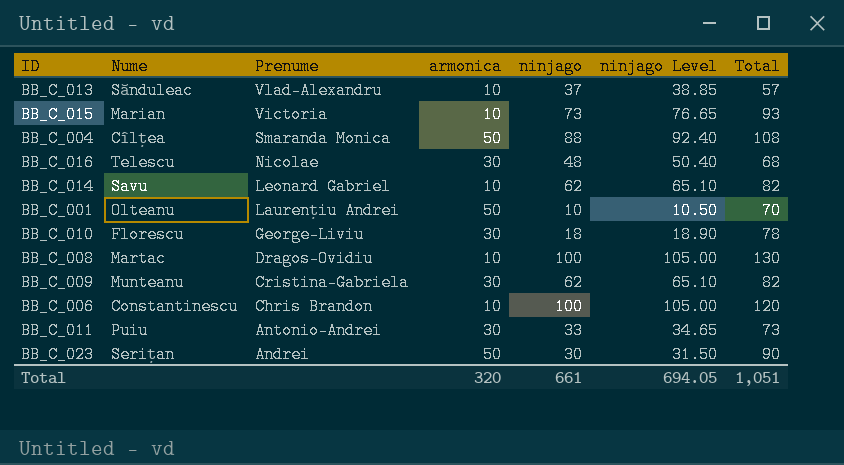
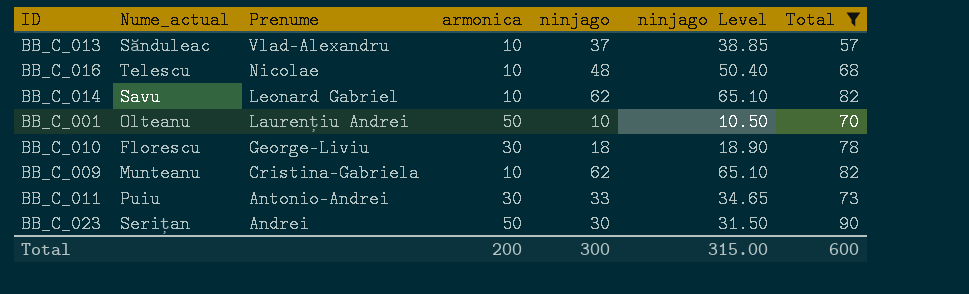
filter: none -> Total <= 90
column name: Nume -> Nume_actual
BB_C_016 | armonica: 30 -> 10
BB_C_009 | armonica: 30 -> 10
Total | armonica: 320 -> 200
Total | ninjago: 661 -> 300
Total | ninjago Level: 694.05 -> 315.00
Total | Total: 1,051 -> 600

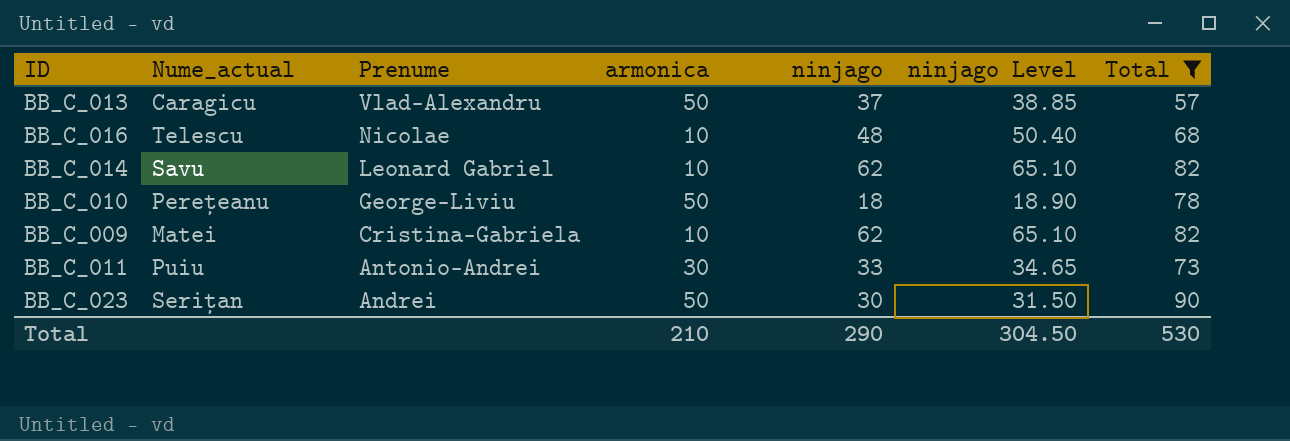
row BB_C_001: Olteanu | Laurențiu Andrei | 50 | 10 | 10.50 | 70 -> none
BB_C_013 | Nume_actual: Sănduleac -> Caragicu
BB_C_013 | armonica: 10 -> 50
BB_C_010 | Nume_actual: Florescu -> Perețeanu
BB_C_010 | armonica: 30 -> 50
BB_C_009 | Nume_actual: Munteanu -> Matei
Total | armonica: 200 -> 210
Total | ninjago: 300 -> 290
Total | ninjago Level: 315.00 -> 304.50
Total | Total: 600 -> 530

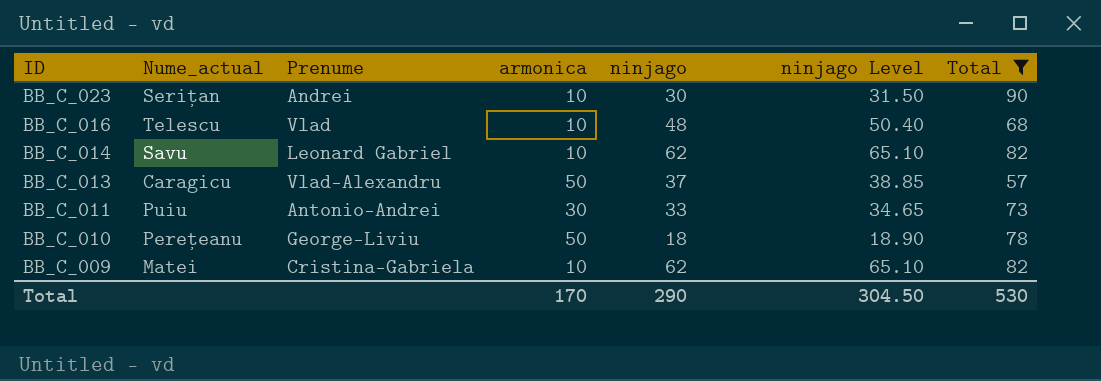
row order: Prenume descending -> ID descending
BB_C_023 | armonica: 50 -> 10
BB_C_016 | Prenume: Nicolae -> Vlad
Total | armonica: 210 -> 170

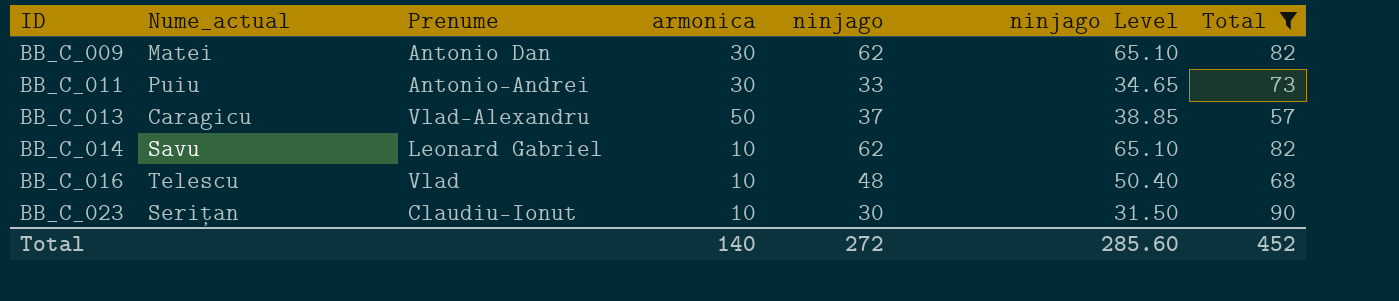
row order: ID descending -> ID ascending
row BB_C_010: Perețeanu | George-Liviu | 50 | 18 | 18.90 | 78 -> none
BB_C_009 | Prenume: Cristina-Gabriela -> Antonio Dan
BB_C_009 | armonica: 10 -> 30
BB_C_023 | Prenume: Andrei -> Claudiu-Ionut
Total | armonica: 170 -> 140
Total | ninjago: 290 -> 272
Total | ninjago Level: 304.50 -> 285.60
Total | Total: 530 -> 452

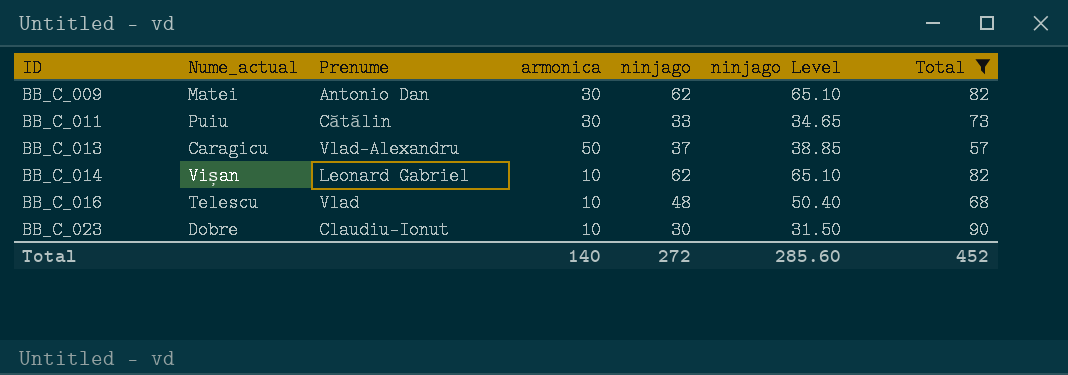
BB_C_011 | Prenume: Antonio-Andrei -> Cătălin
BB_C_014 | Nume_actual: Savu -> Vișan
BB_C_023 | Nume_actual: Serițan -> Dobre

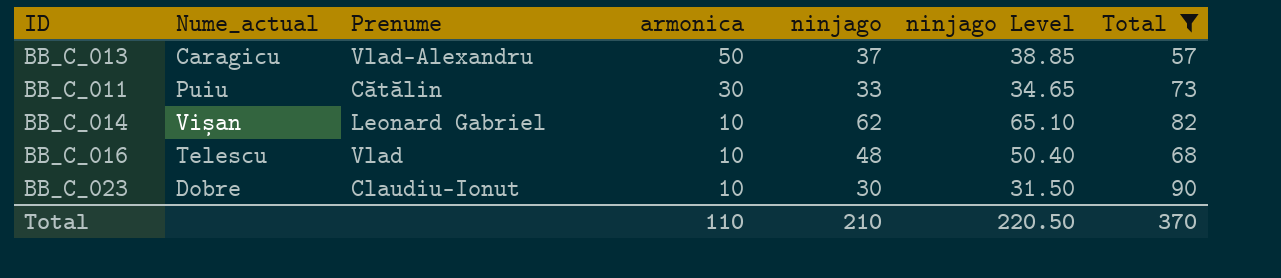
row order: ID ascending -> armonica descending
row BB_C_009: Matei | Antonio Dan | 30 | 62 | 65.10 | 82 -> none
Total | armonica: 140 -> 110
Total | ninjago: 272 -> 210
Total | ninjago Level: 285.60 -> 220.50
Total | Total: 452 -> 370

